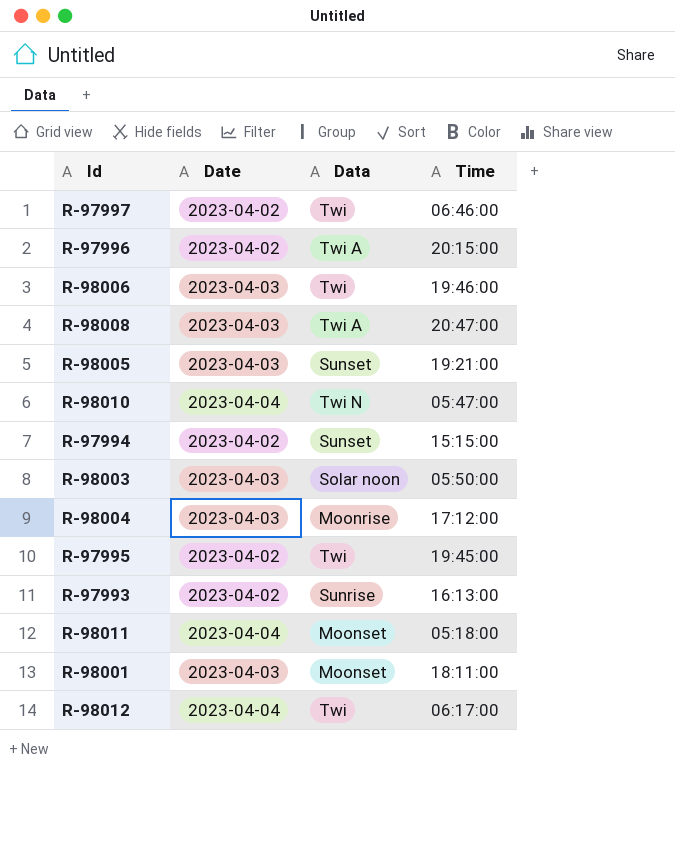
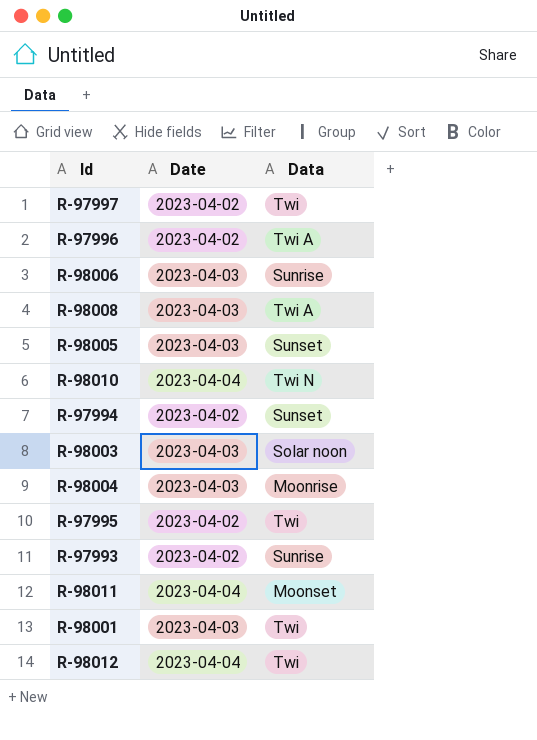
column Time | position: 4 -> none
R-98006 | Data: Twi -> Sunrise
R-98001 | Data: Moonset -> Twi

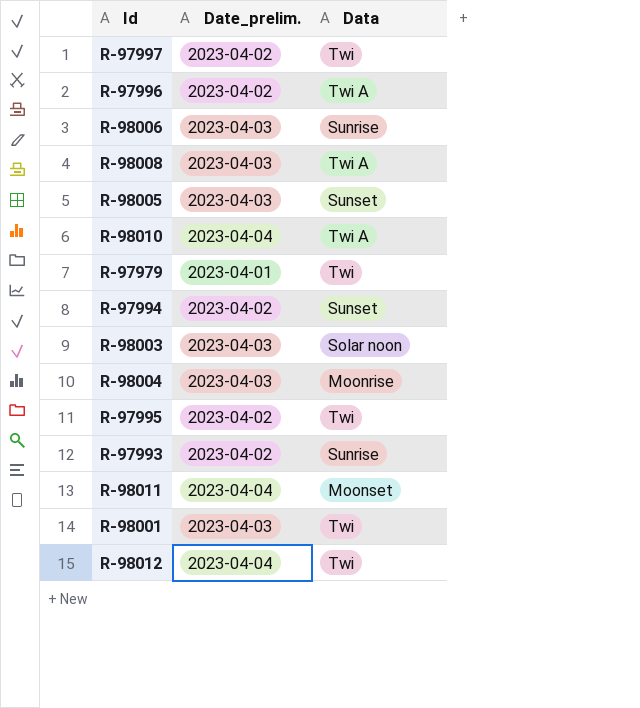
column name: Date -> Date_prelim.
R-98010 | Data: Twi N -> Twi A
row R-97979: none -> 2023-04-01 | Twi

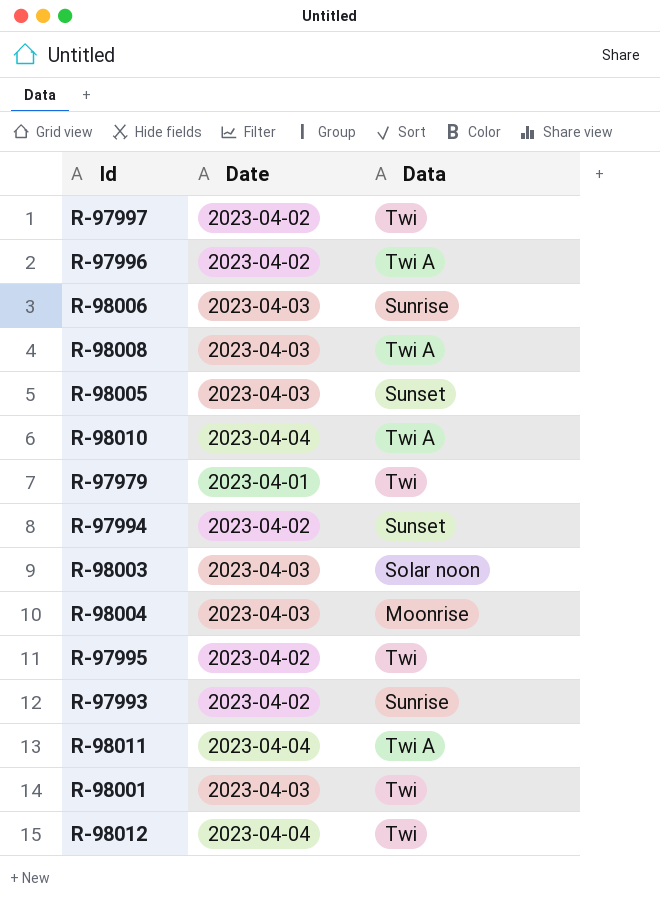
column name: Date_prelim. -> Date
R-98011 | Data: Moonset -> Twi A

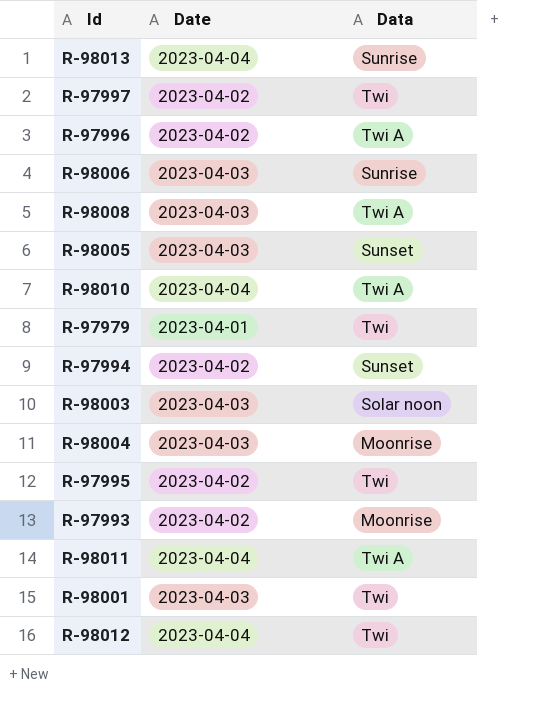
row R-98013: none -> 2023-04-04 | Sunrise
R-97993 | Data: Sunrise -> Moonrise

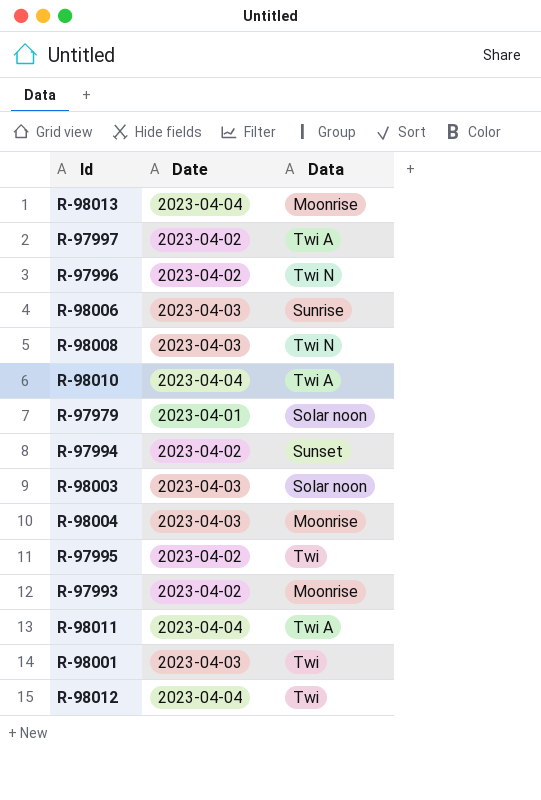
row R-98005: 2023-04-03 | Sunset -> none
R-98013 | Data: Sunrise -> Moonrise
R-97997 | Data: Twi -> Twi A
R-97996 | Data: Twi A -> Twi N
R-98008 | Data: Twi A -> Twi N
R-97979 | Data: Twi -> Solar noon

